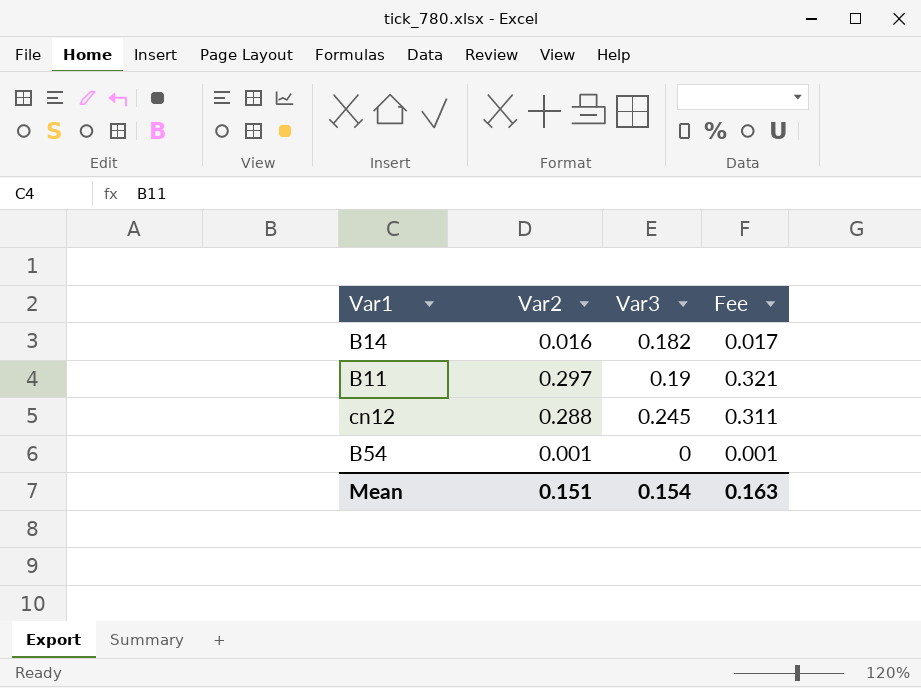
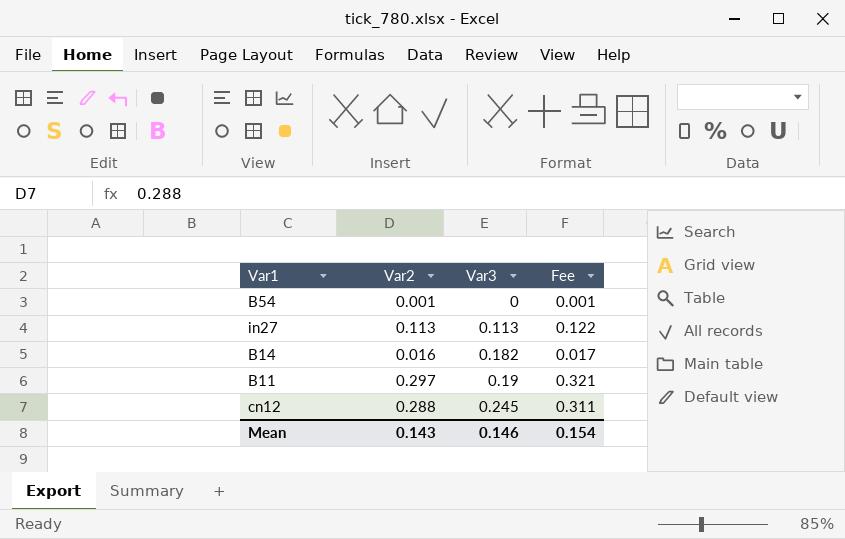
row order: none -> Var3 ascending
row in27: none -> 0.113 | 0.113 | 0.122
Mean | Var2: 0.151 -> 0.143
Mean | Var3: 0.154 -> 0.146
Mean | Fee: 0.163 -> 0.154

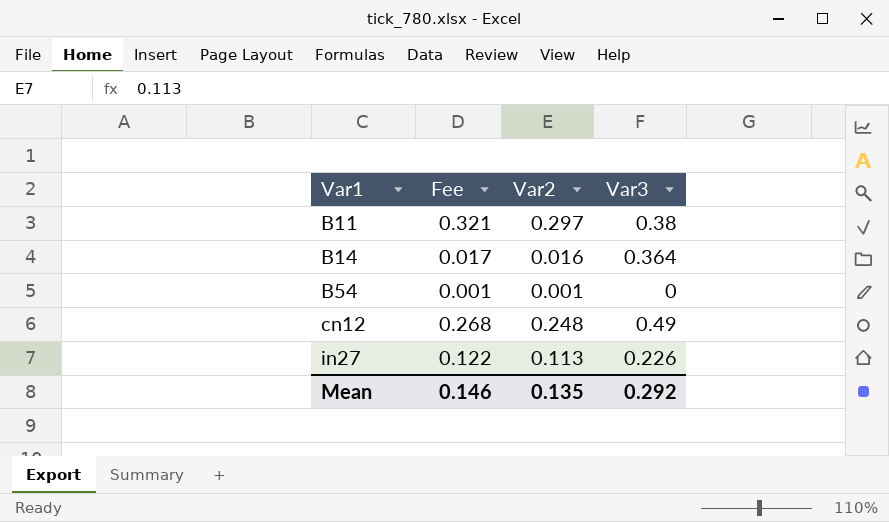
row order: Var3 ascending -> Var1 ascending
column Fee | position: 4 -> 2
B11 | Var3: 0.19 -> 0.38
B14 | Var3: 0.182 -> 0.364
cn12 | Fee: 0.311 -> 0.268
cn12 | Var2: 0.288 -> 0.248
cn12 | Var3: 0.245 -> 0.49
in27 | Var3: 0.113 -> 0.226
Mean | Fee: 0.154 -> 0.146
Mean | Var2: 0.143 -> 0.135
Mean | Var3: 0.146 -> 0.292

